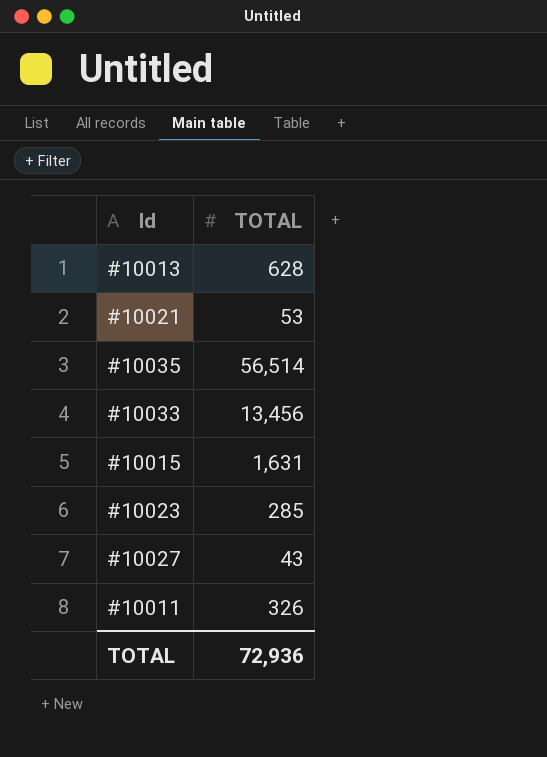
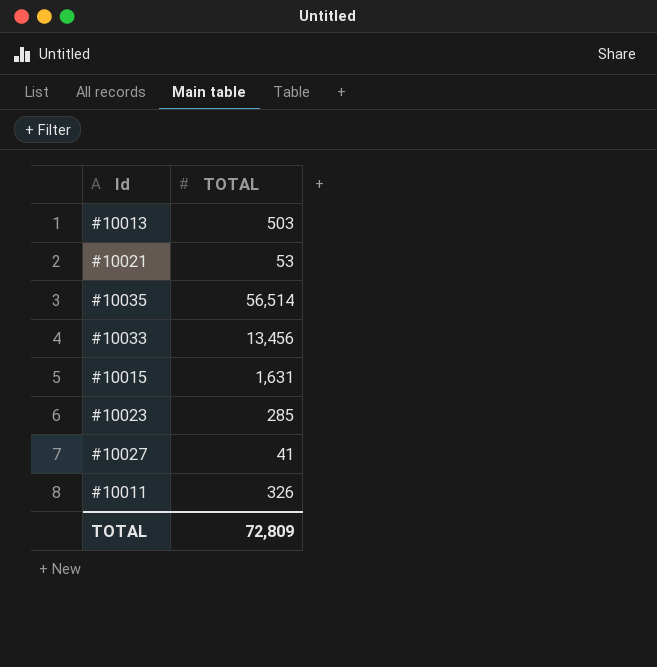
#10013 | TOTAL: 628 -> 503
#10027 | TOTAL: 43 -> 41
TOTAL | TOTAL: 72,936 -> 72,809

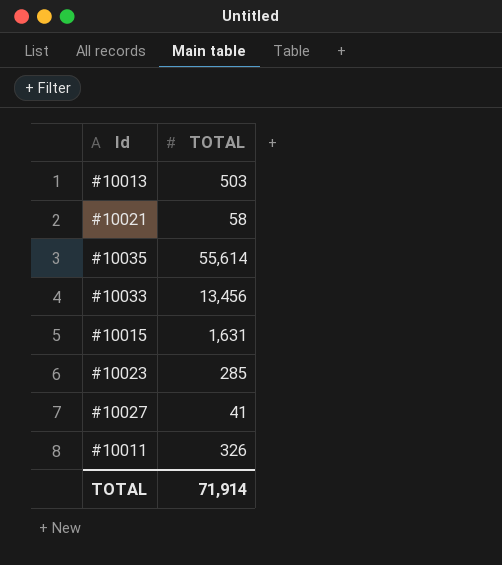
#10021 | TOTAL: 53 -> 58
#10035 | TOTAL: 56,514 -> 55,614
TOTAL | TOTAL: 72,809 -> 71,914

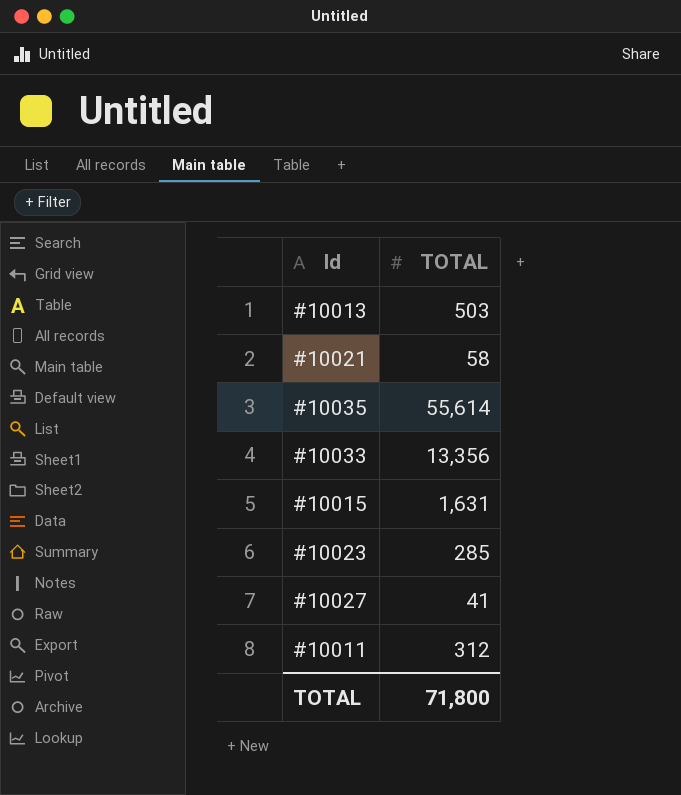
#10033 | TOTAL: 13,456 -> 13,356
#10011 | TOTAL: 326 -> 312
TOTAL | TOTAL: 71,914 -> 71,800

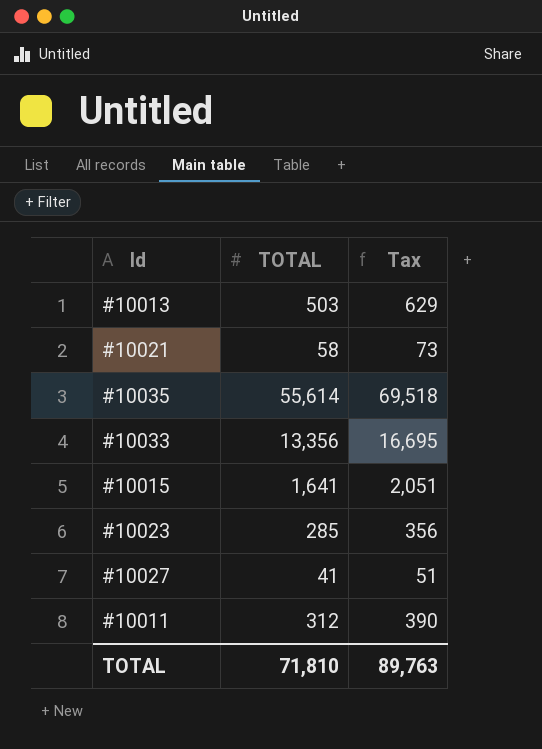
column Tax | formula: none -> [TOTAL] * 1.25
#10015 | TOTAL: 1,631 -> 1,641
TOTAL | TOTAL: 71,800 -> 71,810

